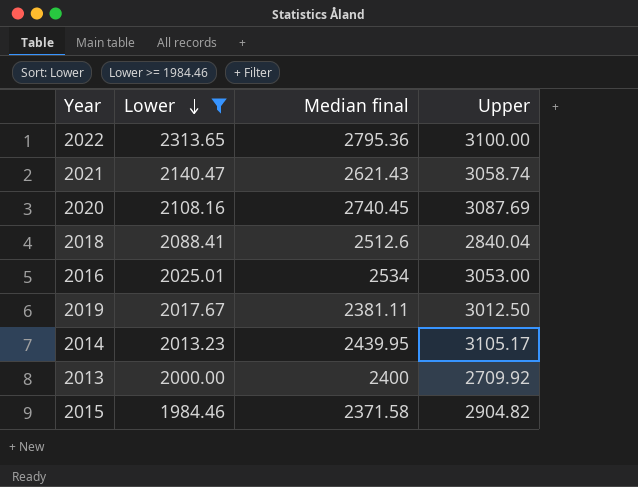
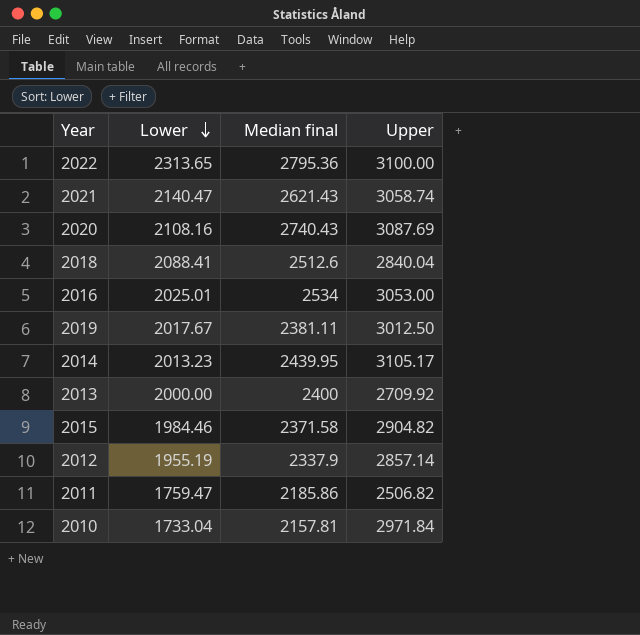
filter: Lower >= 1984.46 -> none
2020 | Median final: 2740.45 -> 2740.43

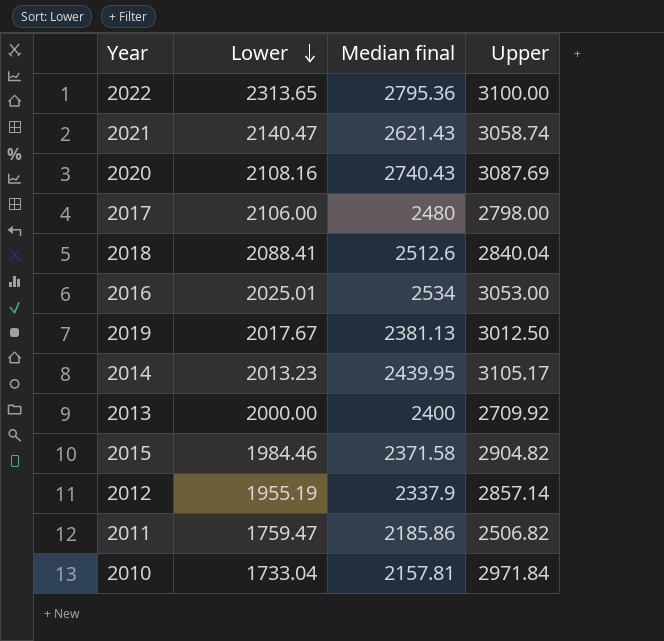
row 2017: none -> 2106.00 | 2480 | 2798.00
2019 | Median final: 2381.11 -> 2381.13

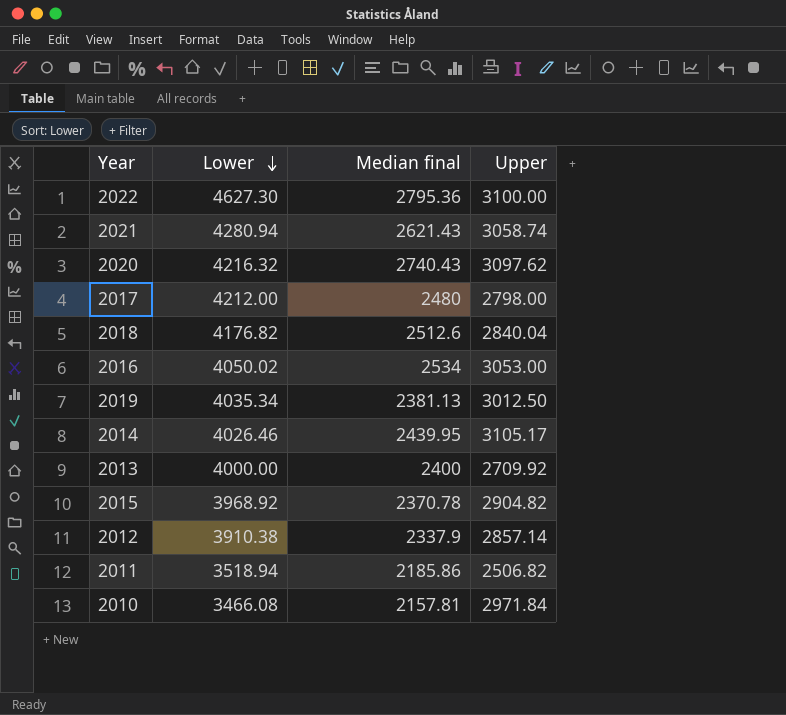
2022 | Lower: 2313.65 -> 4627.30
2021 | Lower: 2140.47 -> 4280.94
2020 | Lower: 2108.16 -> 4216.32
2020 | Upper: 3087.69 -> 3097.62
2017 | Lower: 2106.00 -> 4212.00
2018 | Lower: 2088.41 -> 4176.82
2016 | Lower: 2025.01 -> 4050.02
2019 | Lower: 2017.67 -> 4035.34
2014 | Lower: 2013.23 -> 4026.46
2013 | Lower: 2000.00 -> 4000.00
2015 | Lower: 1984.46 -> 3968.92
2015 | Median final: 2371.58 -> 2370.78
2012 | Lower: 1955.19 -> 3910.38
2011 | Lower: 1759.47 -> 3518.94
2010 | Lower: 1733.04 -> 3466.08

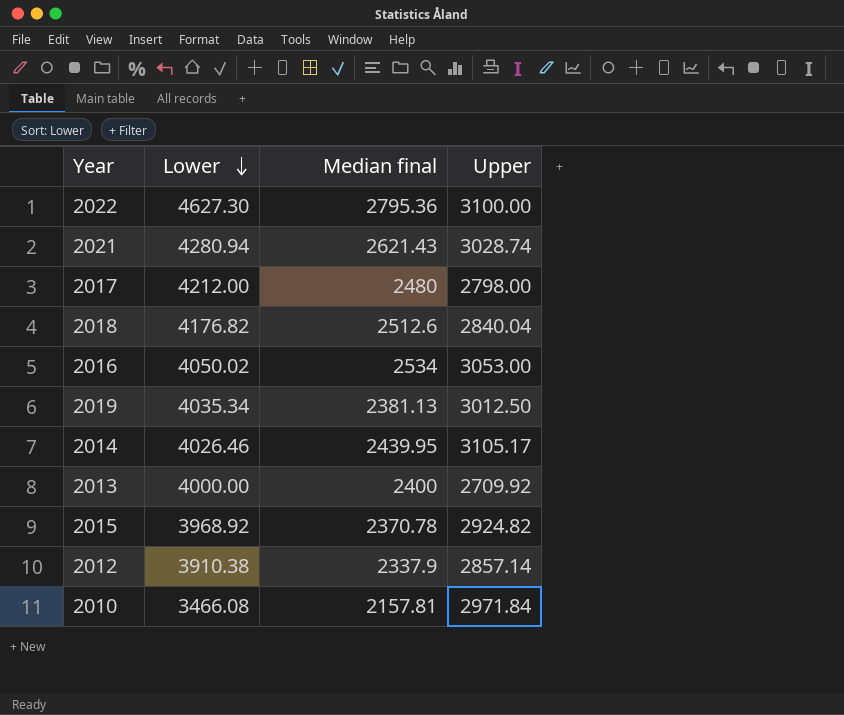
row 2020: 4216.32 | 2740.43 | 3097.62 -> none
row 2011: 3518.94 | 2185.86 | 2506.82 -> none
2021 | Upper: 3058.74 -> 3028.74
2015 | Upper: 2904.82 -> 2924.82

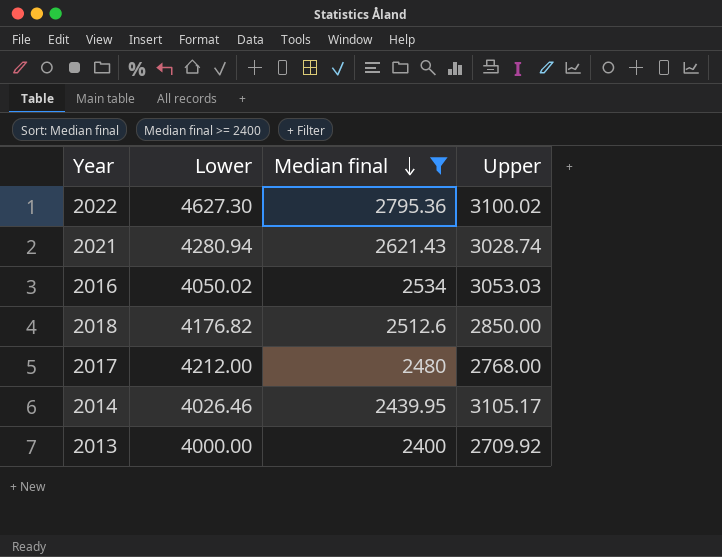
filter: none -> Median final >= 2400
row order: Lower descending -> Median final descending
2022 | Upper: 3100.00 -> 3100.02
2016 | Upper: 3053.00 -> 3053.03
2018 | Upper: 2840.04 -> 2850.00
2017 | Upper: 2798.00 -> 2768.00

